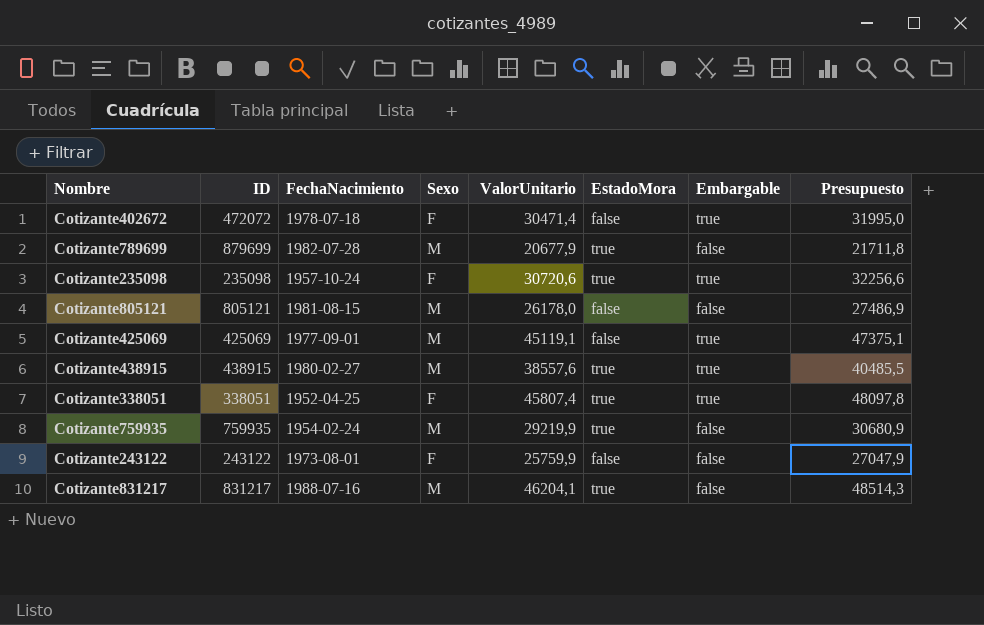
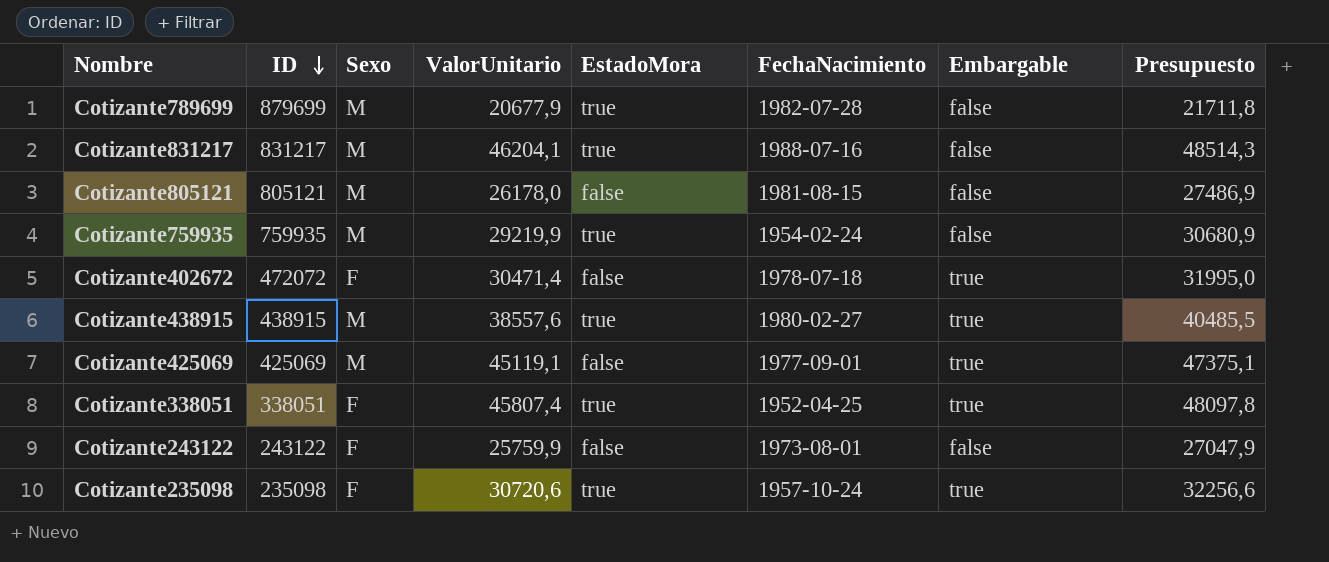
row order: none -> ID descending
column FechaNacimiento | position: 3 -> 6

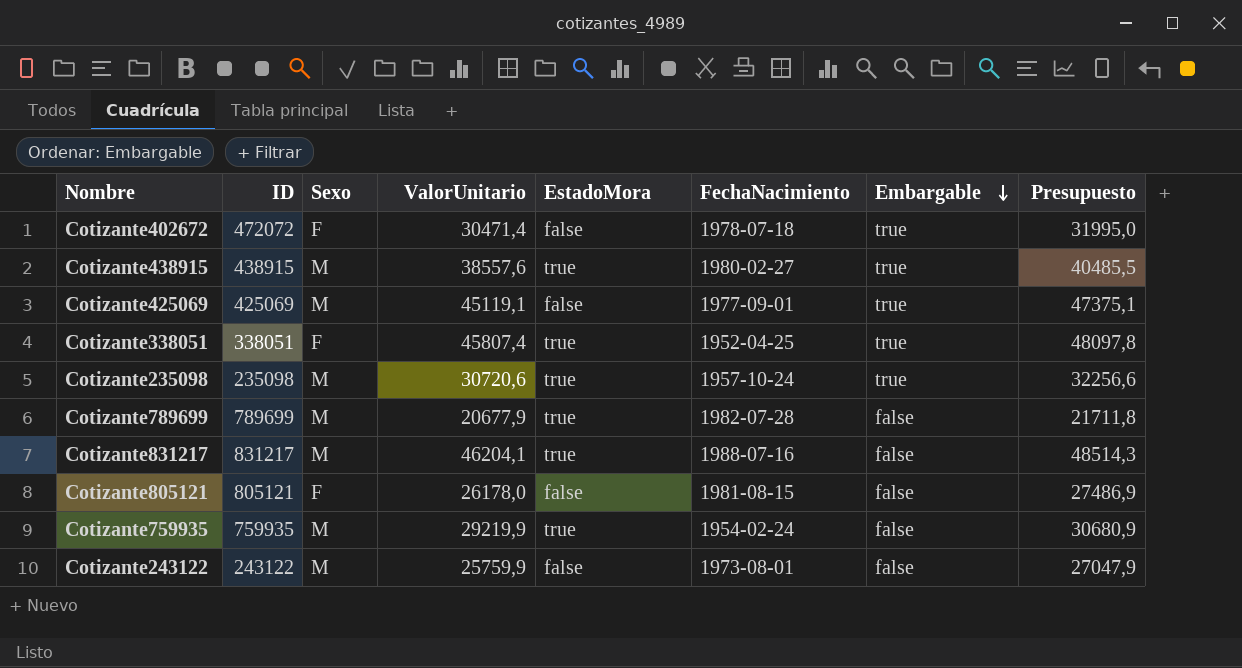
row order: ID descending -> Embargable descending
Cotizante235098 | Sexo: F -> M
Cotizante789699 | ID: 879699 -> 789699
Cotizante805121 | Sexo: M -> F
Cotizante243122 | Sexo: F -> M

